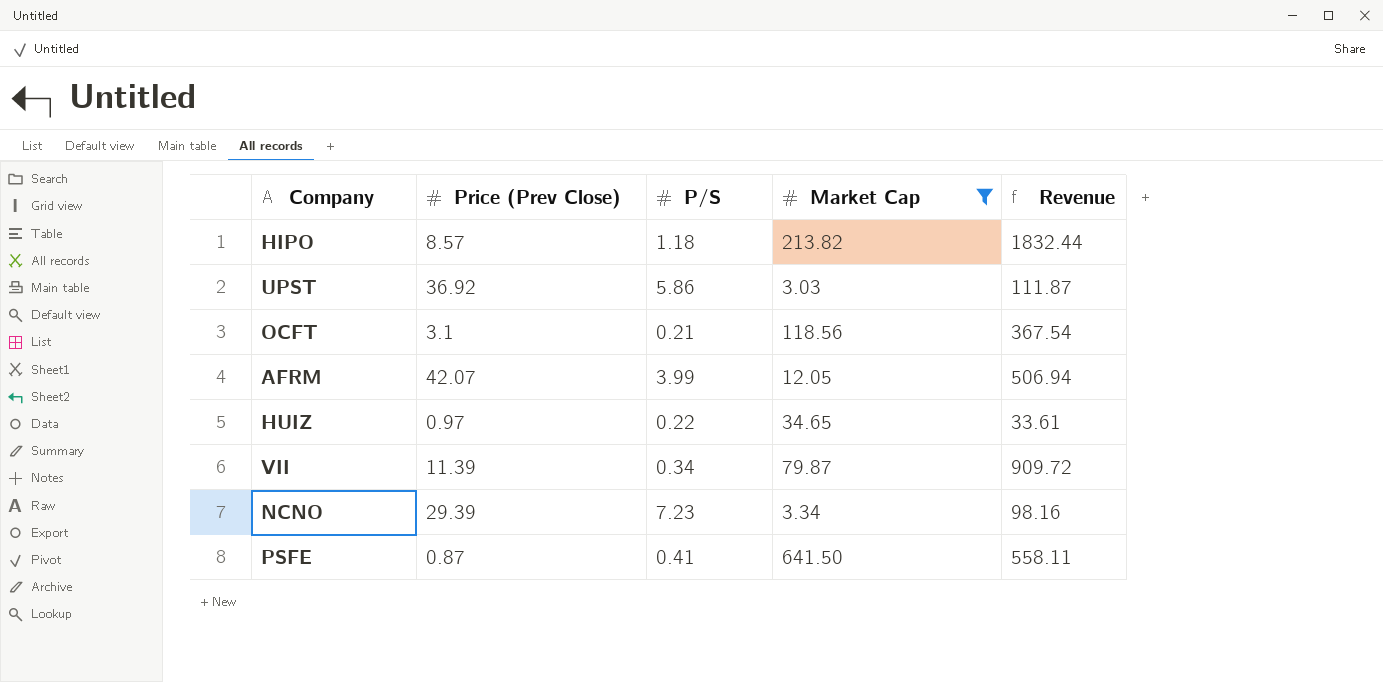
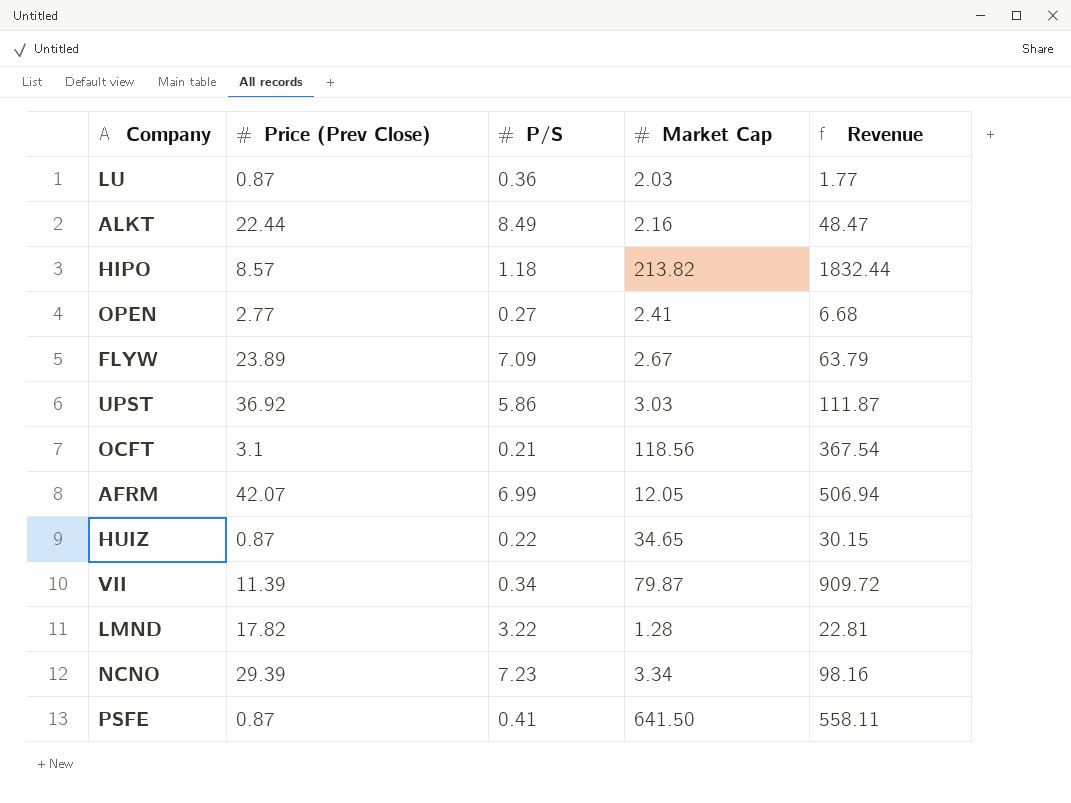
filter: Market Cap >= 3.03 -> none
AFRM | P/S: 3.99 -> 6.99
HUIZ | Price (Prev Close): 0.97 -> 0.87
HUIZ | Revenue: 33.61 -> 30.15

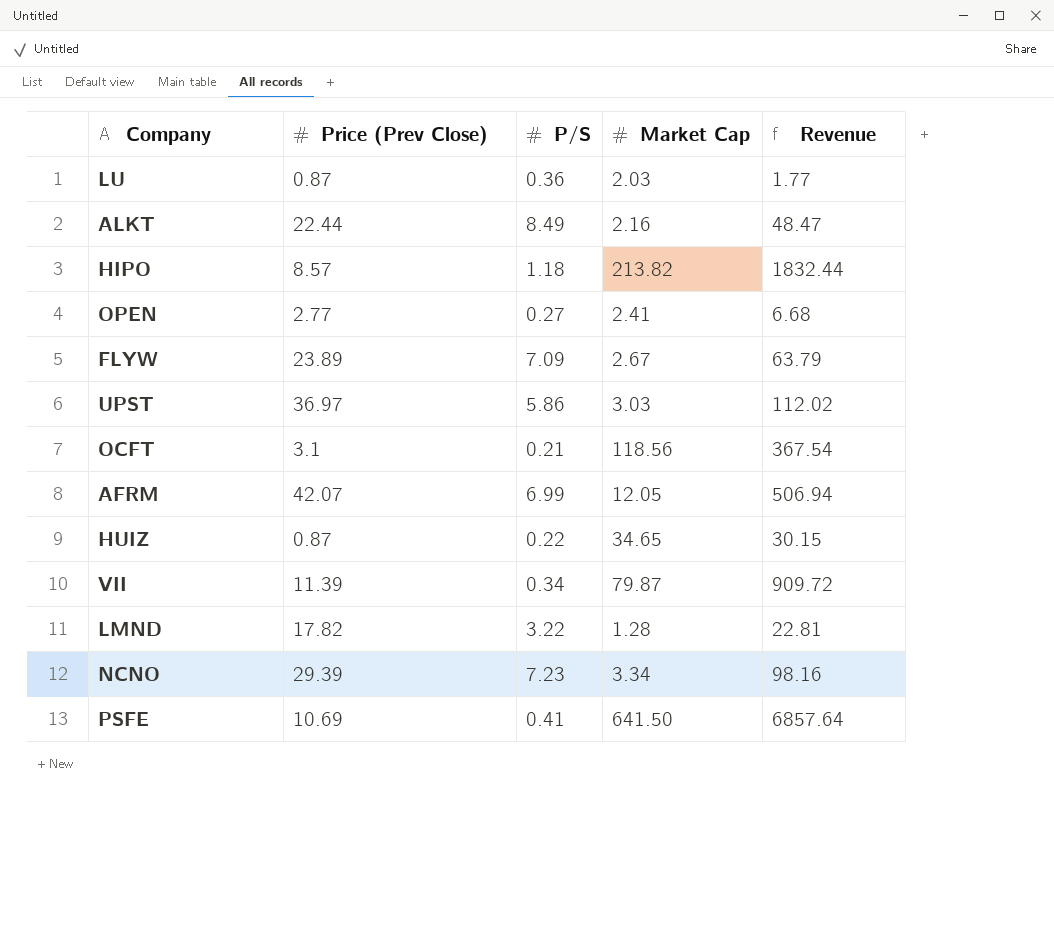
UPST | Price (Prev Close): 36.92 -> 36.97
UPST | Revenue: 111.87 -> 112.02
PSFE | Price (Prev Close): 0.87 -> 10.69
PSFE | Revenue: 558.11 -> 6857.64

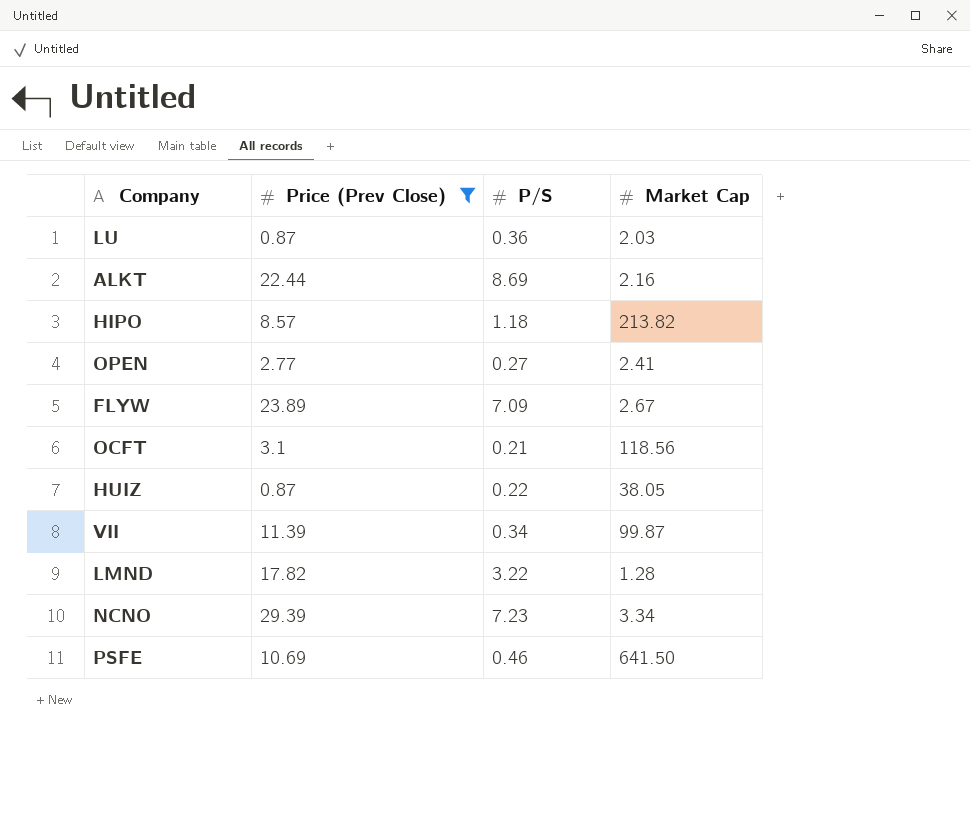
filter: none -> Price (Prev Close) <= 29.39
column Revenue | formula: [Price (Prev Close)] * [Market Cap] -> none
ALKT | P/S: 8.49 -> 8.69
HUIZ | Market Cap: 34.65 -> 38.05
VII | Market Cap: 79.87 -> 99.87
PSFE | P/S: 0.41 -> 0.46

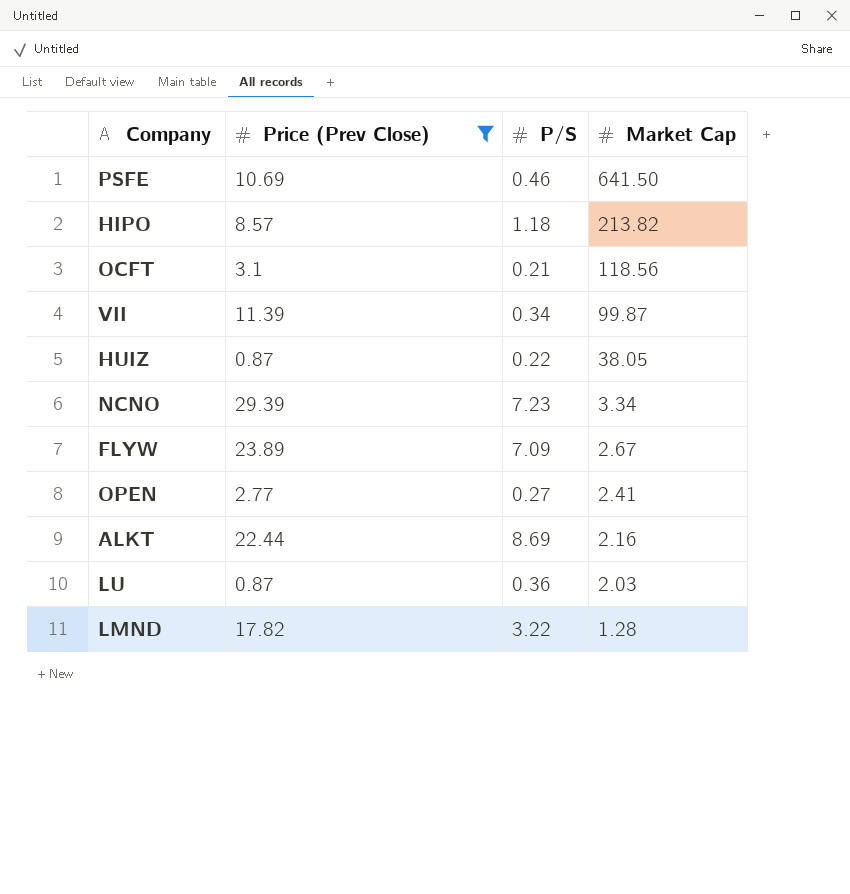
row order: none -> Market Cap descending

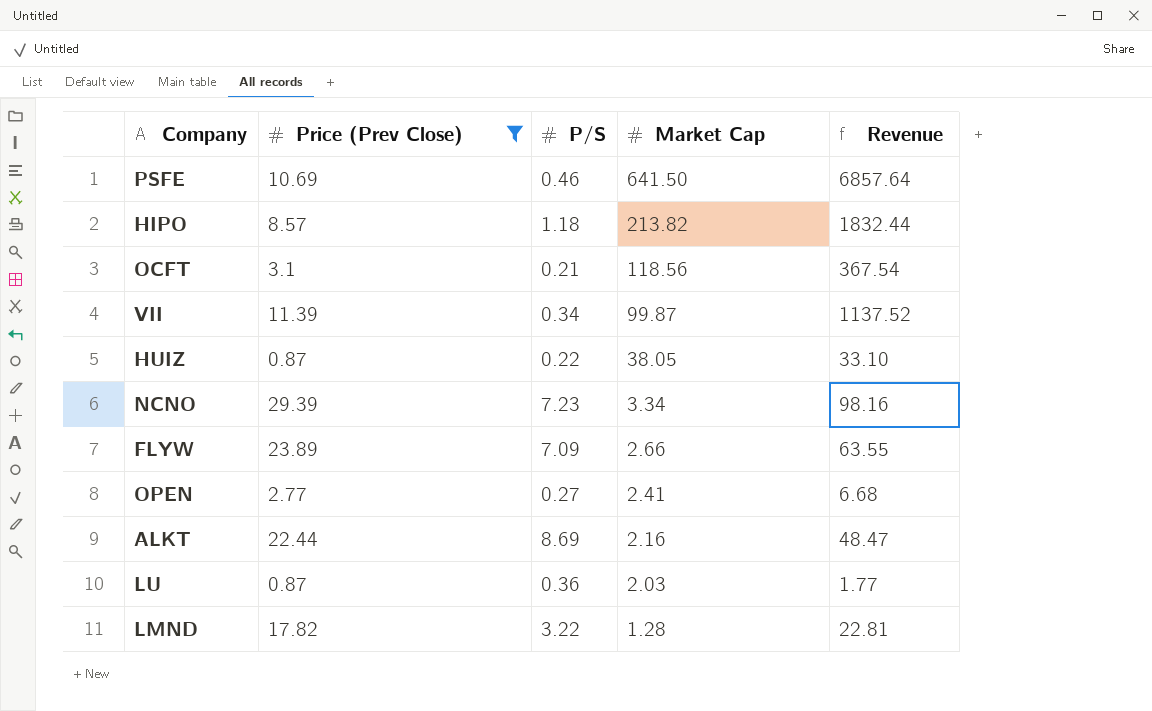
column Revenue | formula: none -> [Price (Prev Close)] * [Market Cap]
FLYW | Market Cap: 2.67 -> 2.66

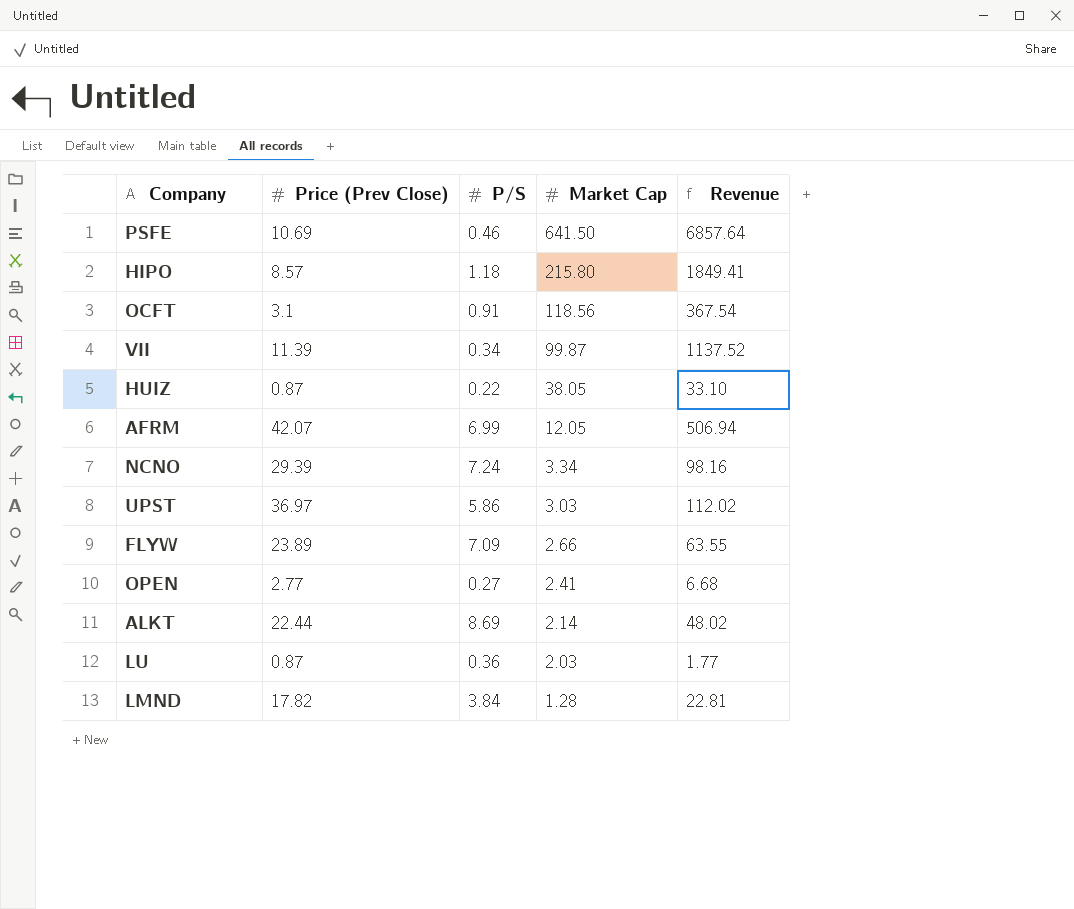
filter: Price (Prev Close) <= 29.39 -> none
HIPO | Market Cap: 213.82 -> 215.80
HIPO | Revenue: 1832.44 -> 1849.41
OCFT | P/S: 0.21 -> 0.91
NCNO | P/S: 7.23 -> 7.24
ALKT | Market Cap: 2.16 -> 2.14
ALKT | Revenue: 48.47 -> 48.02
LMND | P/S: 3.22 -> 3.84

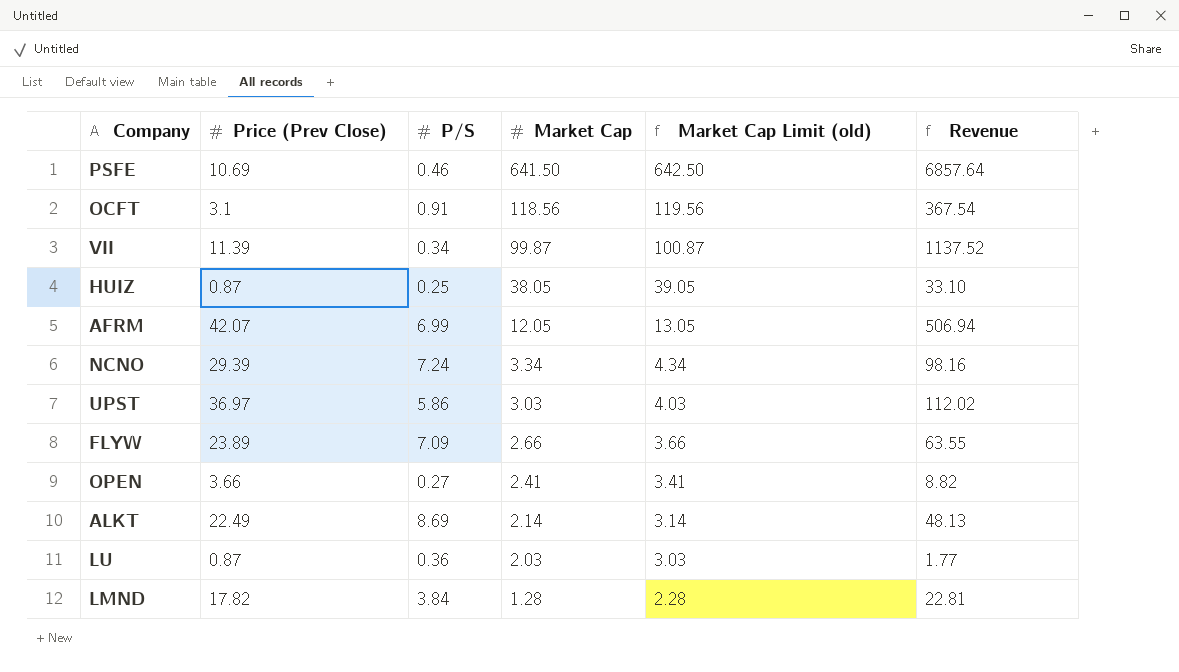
column Market Cap Limit (old) | formula: none -> [Market Cap] + 1
row HIPO: 8.57 | 1.18 | 215.80 | 1849.41 -> none
HUIZ | P/S: 0.22 -> 0.25
OPEN | Price (Prev Close): 2.77 -> 3.66
OPEN | Revenue: 6.68 -> 8.82
ALKT | Price (Prev Close): 22.44 -> 22.49
ALKT | Revenue: 48.02 -> 48.13

